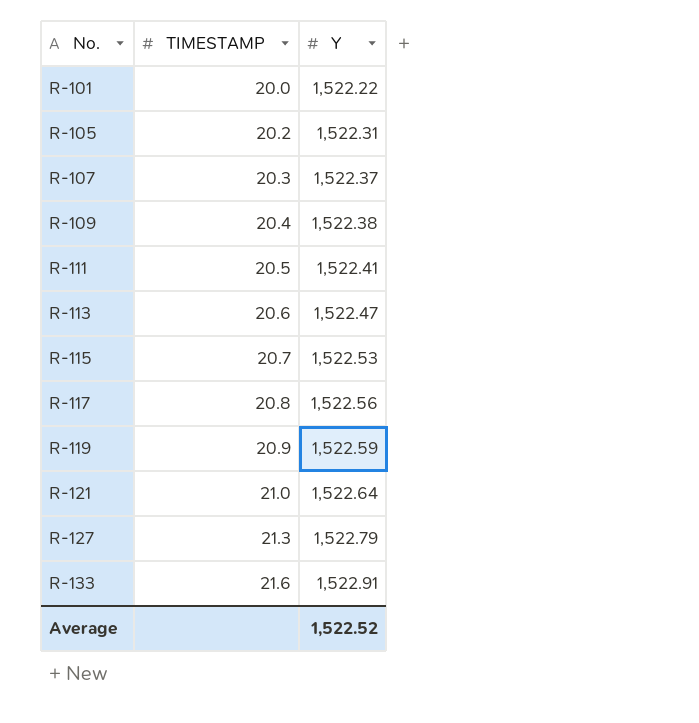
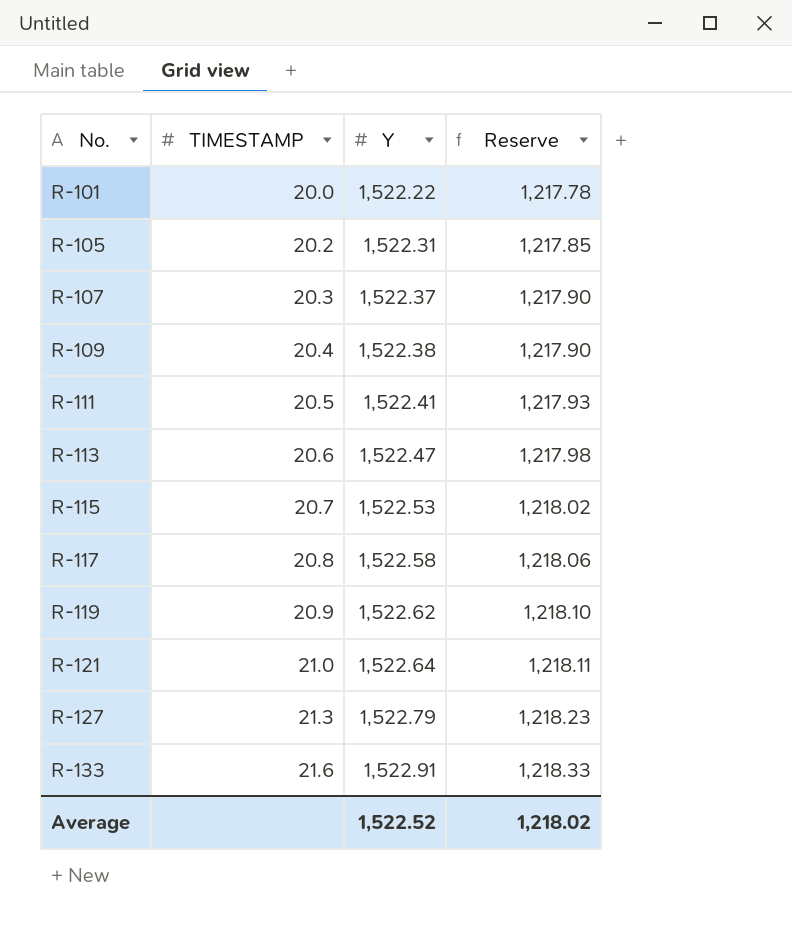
column Reserve | formula: none -> [Y] * 0.8
R-117 | Y: 1,522.56 -> 1,522.58
R-119 | Y: 1,522.59 -> 1,522.62

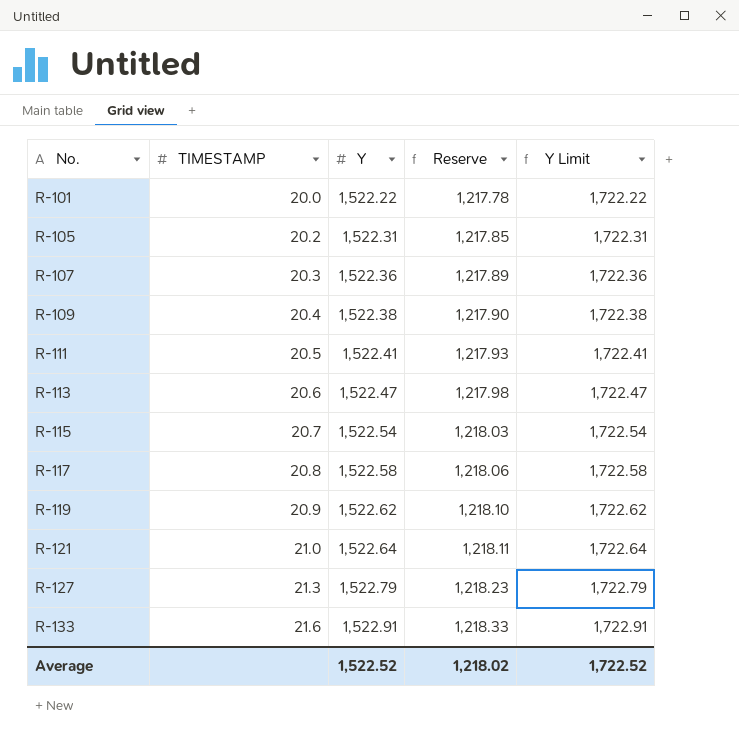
column Y Limit | formula: none -> [Y] + 200
R-107 | Y: 1,522.37 -> 1,522.36
R-107 | Reserve: 1,217.90 -> 1,217.89
R-115 | Y: 1,522.53 -> 1,522.54
R-115 | Reserve: 1,218.02 -> 1,218.03

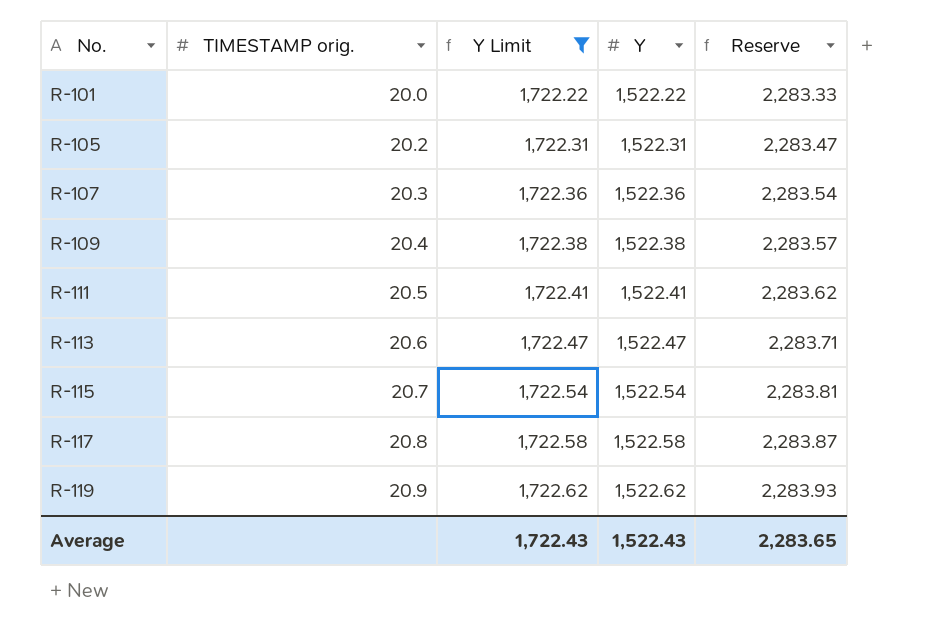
filter: none -> Y Limit <= 1,722.62
column name: TIMESTAMP -> TIMESTAMP orig.
column Y Limit | position: 5 -> 3
column Reserve | formula: [Y] * 0.8 -> [Y] * 1.5
Average | Y Limit: 1,722.52 -> 1,722.43
Average | Y: 1,522.52 -> 1,522.43
Average | Reserve: 1,218.02 -> 2,283.65

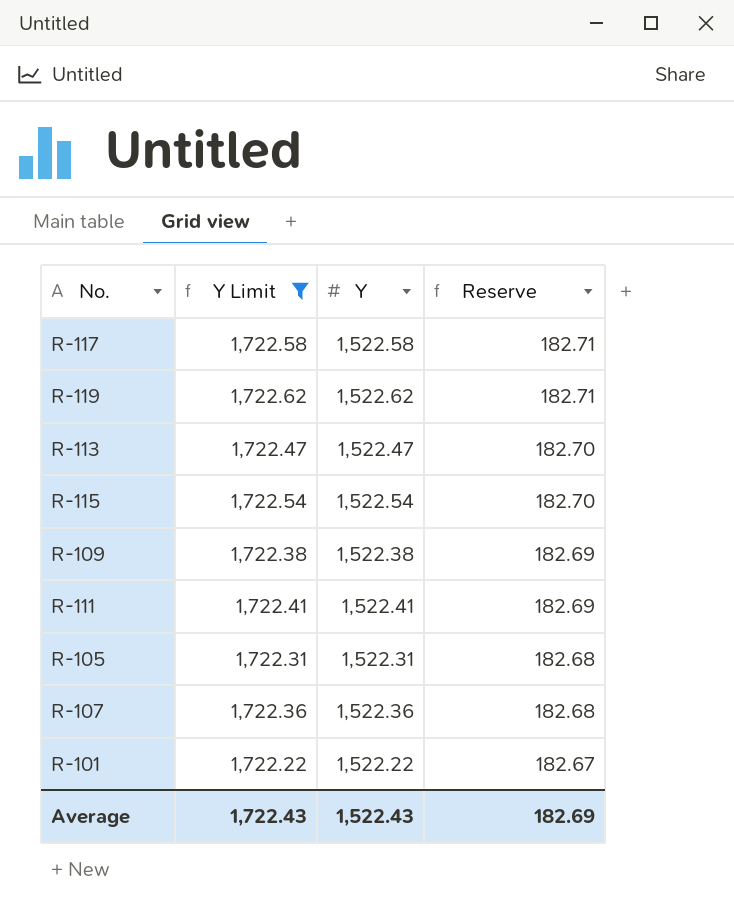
row order: No. ascending -> Reserve descending
column TIMESTAMP orig. | position: 2 -> none
column Reserve | formula: [Y] * 1.5 -> [Y] * 0.12
Average | Reserve: 2,283.65 -> 182.69

